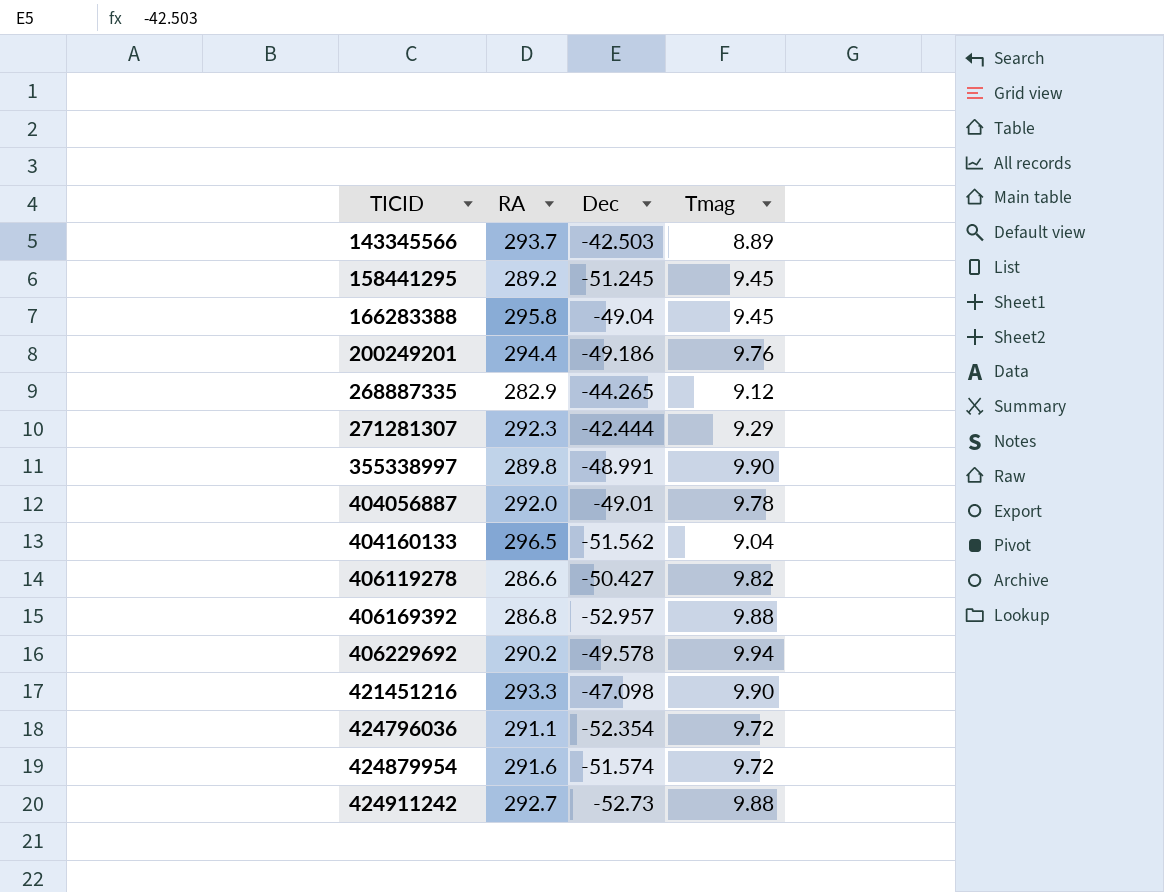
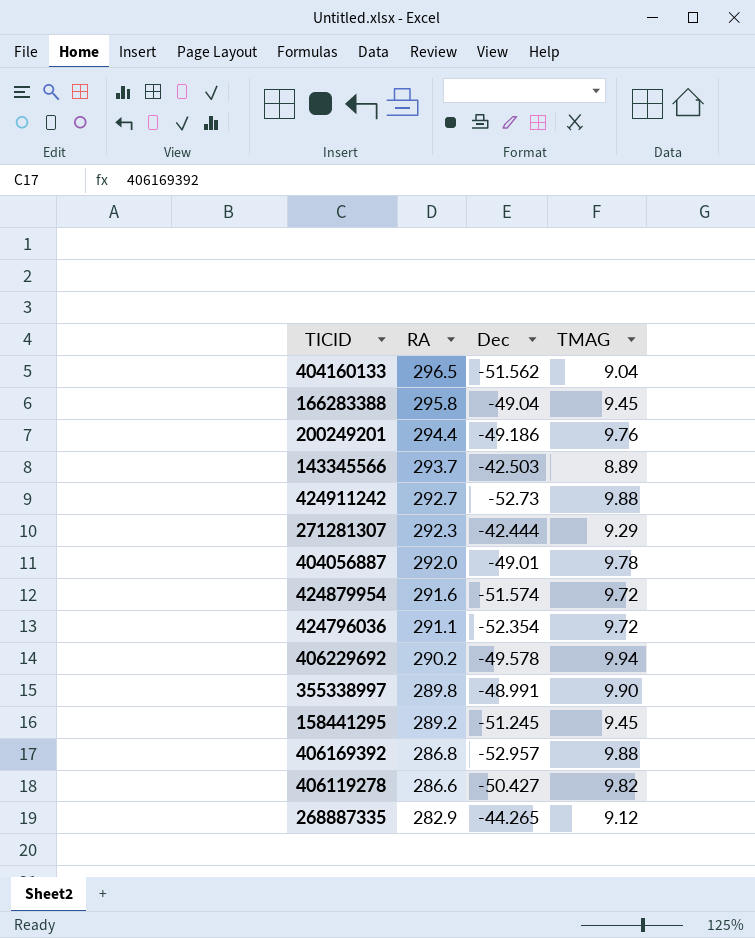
row order: TICID ascending -> RA descending
column name: Tmag -> TMAG
row 421451216: 293.3 | -47.098 | 9.90 -> none

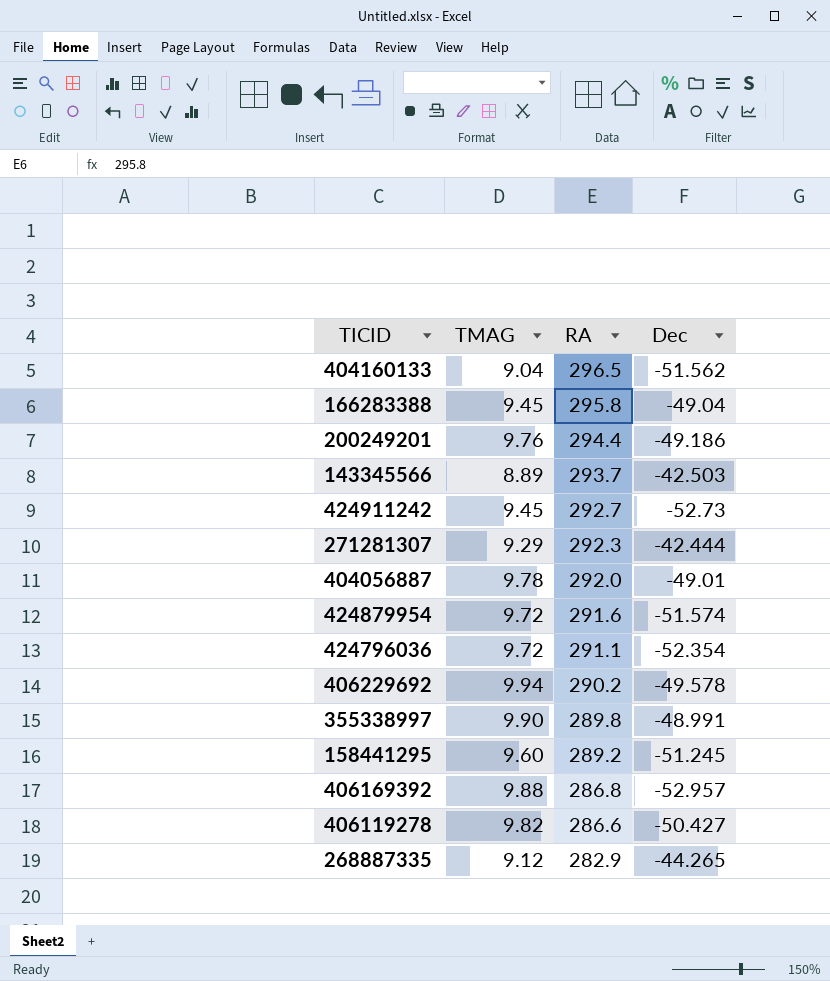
column TMAG | position: 4 -> 2
424911242 | TMAG: 9.88 -> 9.45
158441295 | TMAG: 9.45 -> 9.60

